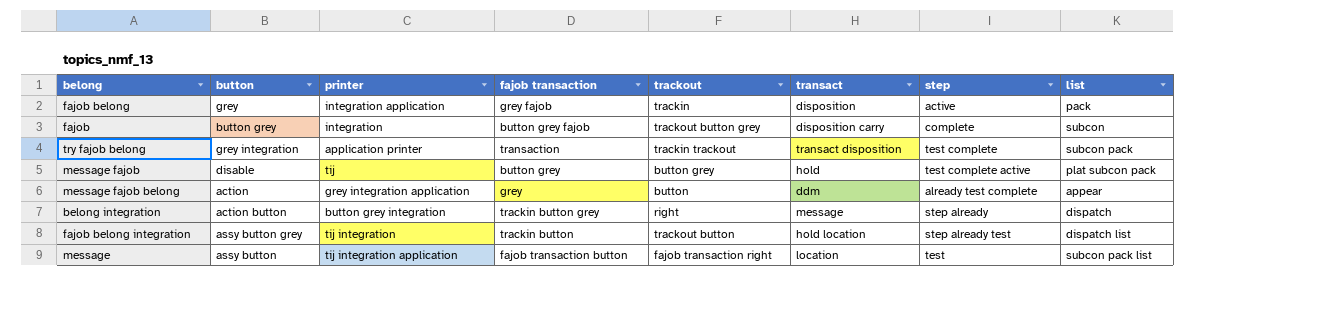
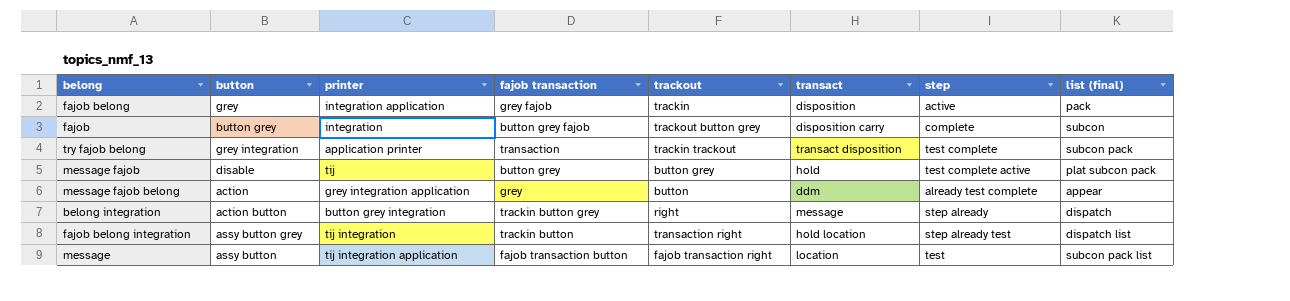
column name: list -> list (final)
fajob belong integration | trackout: trackout button -> transaction right

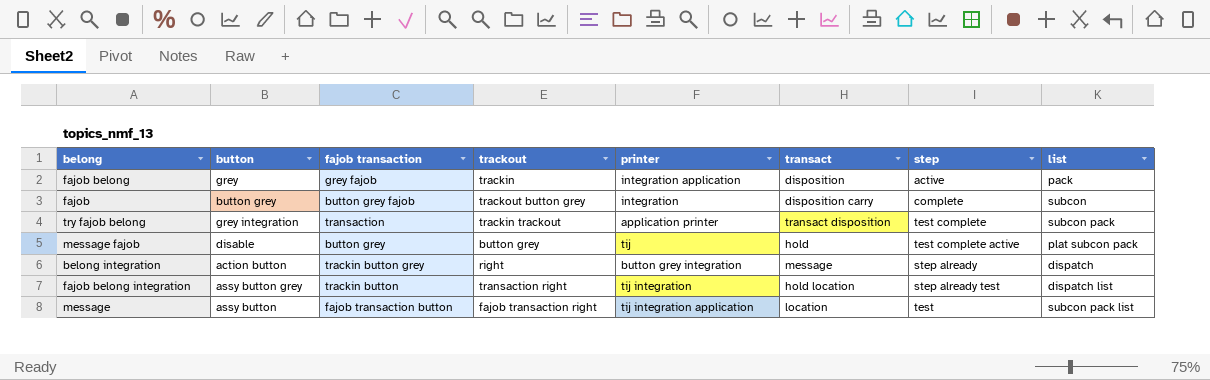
column printer | position: 3 -> 5
column name: list (final) -> list
row message fajob belong: action | grey integration application | grey | button | ddm | already test complete | appear -> none

